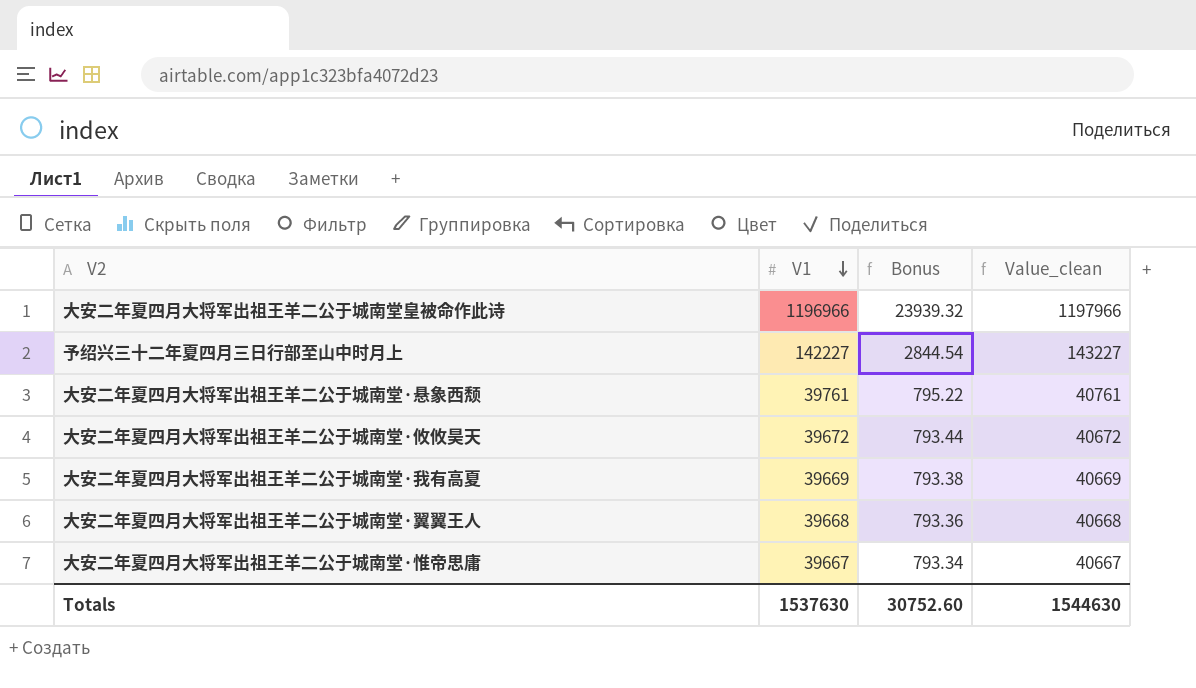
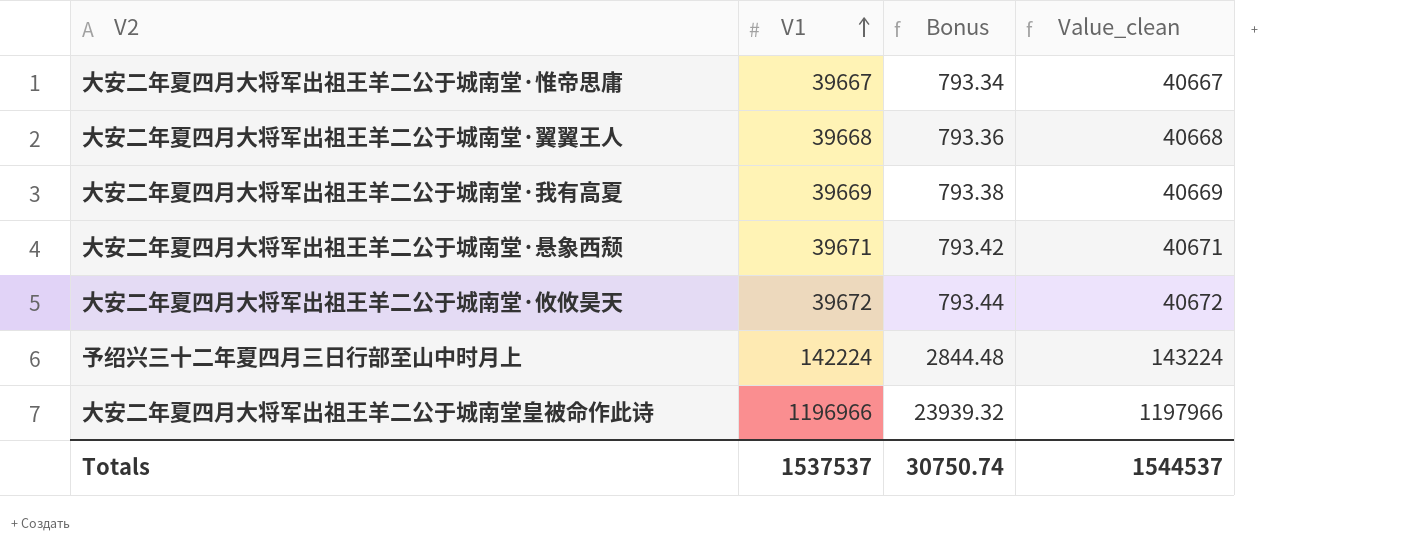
row order: V1 descending -> V1 ascending
大安二年夏四月大将军出祖王羊二公于城南堂·悬象西颓 | V1: 39761 -> 39671
大安二年夏四月大将军出祖王羊二公于城南堂·悬象西颓 | Bonus: 795.22 -> 793.42
大安二年夏四月大将军出祖王羊二公于城南堂·悬象西颓 | Value_clean: 40761 -> 40671
予绍兴三十二年夏四月三日行部至山中时月上 | V1: 142227 -> 142224
予绍兴三十二年夏四月三日行部至山中时月上 | Bonus: 2844.54 -> 2844.48
予绍兴三十二年夏四月三日行部至山中时月上 | Value_clean: 143227 -> 143224
Totals | V1: 1537630 -> 1537537
Totals | Bonus: 30752.60 -> 30750.74
Totals | Value_clean: 1544630 -> 1544537

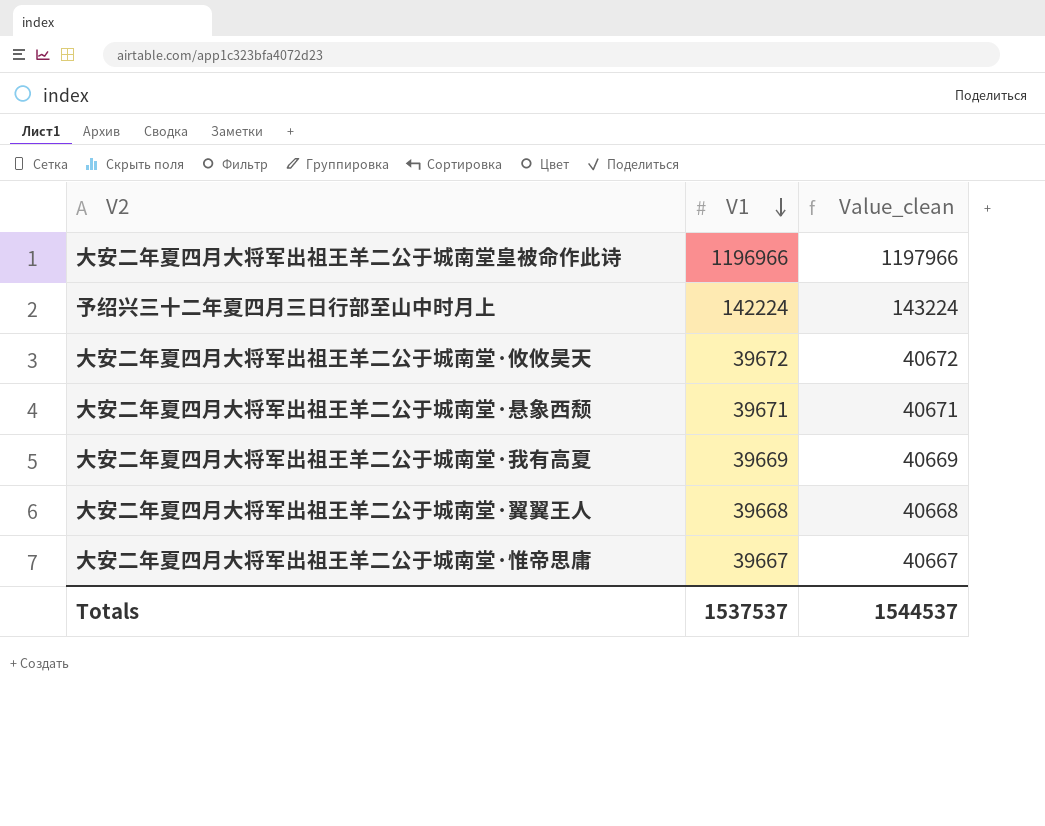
row order: V1 ascending -> V1 descending
column Bonus | formula: [V1] * 0.02 -> none

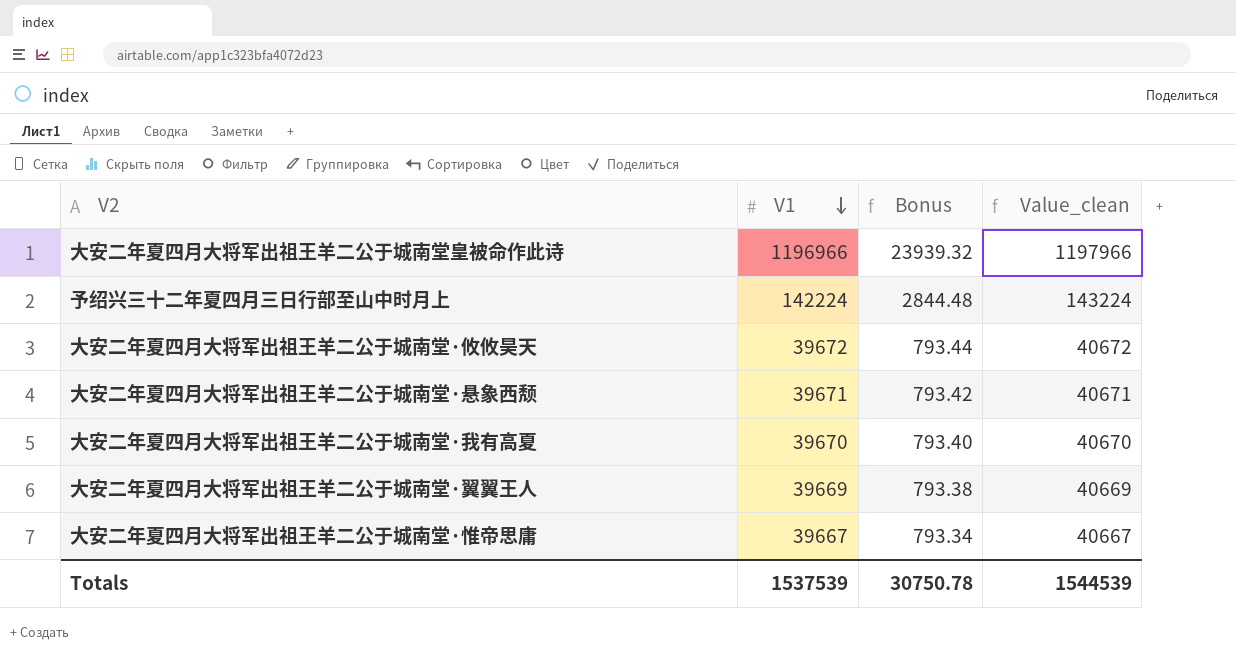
column Bonus | formula: none -> [V1] * 0.02
大安二年夏四月大将军出祖王羊二公于城南堂·我有高夏 | V1: 39669 -> 39670
大安二年夏四月大将军出祖王羊二公于城南堂·我有高夏 | Value_clean: 40669 -> 40670
大安二年夏四月大将军出祖王羊二公于城南堂·翼翼王人 | V1: 39668 -> 39669
大安二年夏四月大将军出祖王羊二公于城南堂·翼翼王人 | Value_clean: 40668 -> 40669
Totals | V1: 1537537 -> 1537539
Totals | Value_clean: 1544537 -> 1544539

